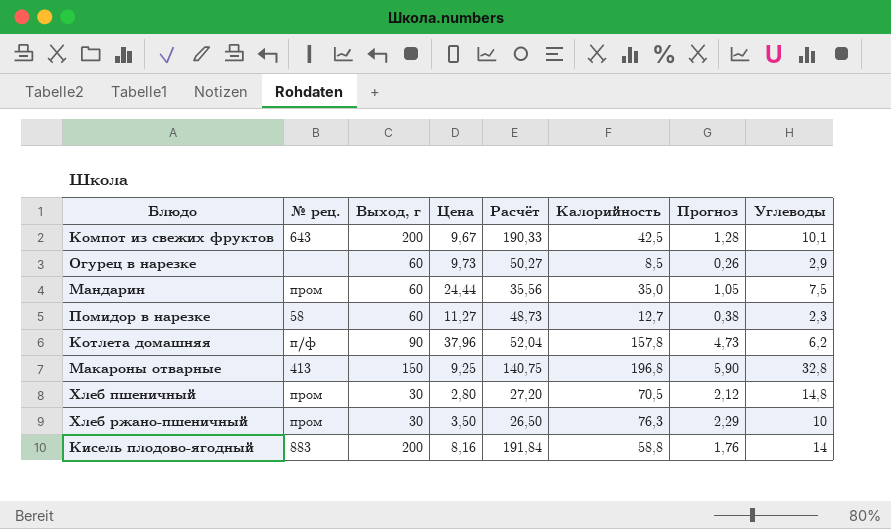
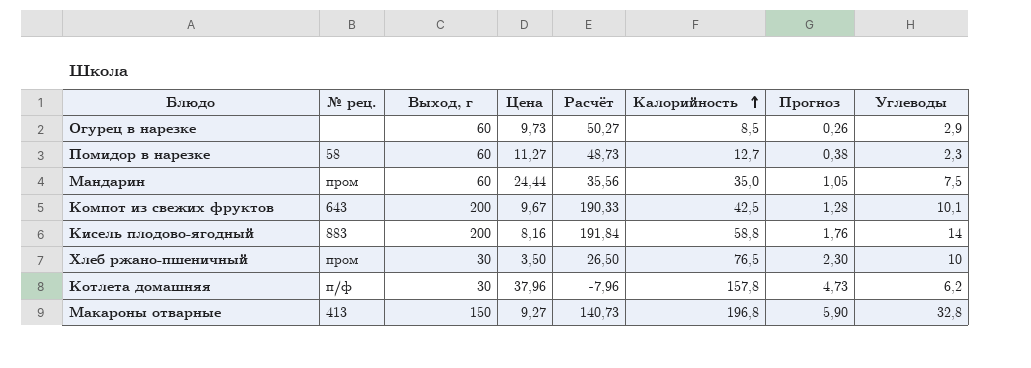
row order: none -> Калорийность ascending
row Хлеб пшеничный: пром | 30 | 2,80 | 27,20 | 70,5 | 2,12 | 14,8 -> none
Хлеб ржано-пшеничный | Калорийность: 76,3 -> 76,5
Хлеб ржано-пшеничный | Прогноз: 2,29 -> 2,30
Котлета домашняя | Выход, г: 90 -> 30
Котлета домашняя | Расчёт: 52,04 -> -7,96
Макароны отварные | Цена: 9,25 -> 9,27
Макароны отварные | Расчёт: 140,75 -> 140,73

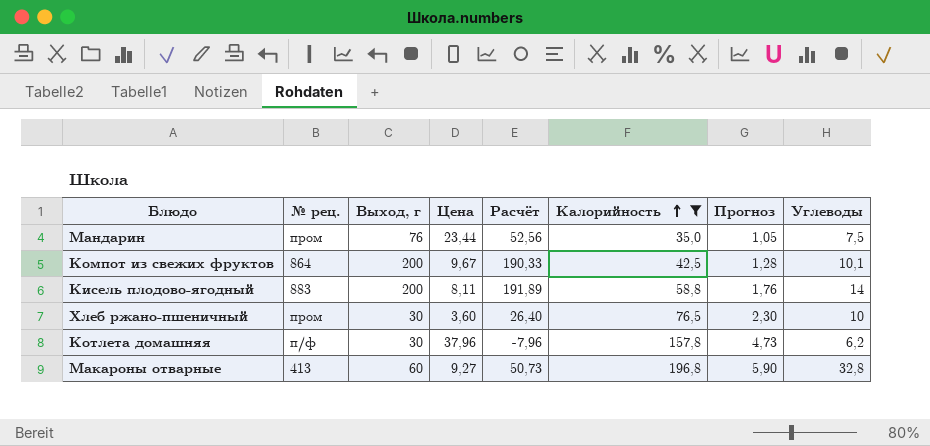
filter: none -> Калорийность >= 35,0
Мандарин | Выход, г: 60 -> 76
Мандарин | Цена: 24,44 -> 23,44
Мандарин | Расчёт: 35,56 -> 52,56
Компот из свежих фруктов | № рец.: 643 -> 864
Кисель плодово-ягодный | Цена: 8,16 -> 8,11
Кисель плодово-ягодный | Расчёт: 191,84 -> 191,89
Хлеб ржано-пшеничный | Цена: 3,50 -> 3,60
Хлеб ржано-пшеничный | Расчёт: 26,50 -> 26,40
Макароны отварные | Выход, г: 150 -> 60
Макароны отварные | Расчёт: 140,73 -> 50,73

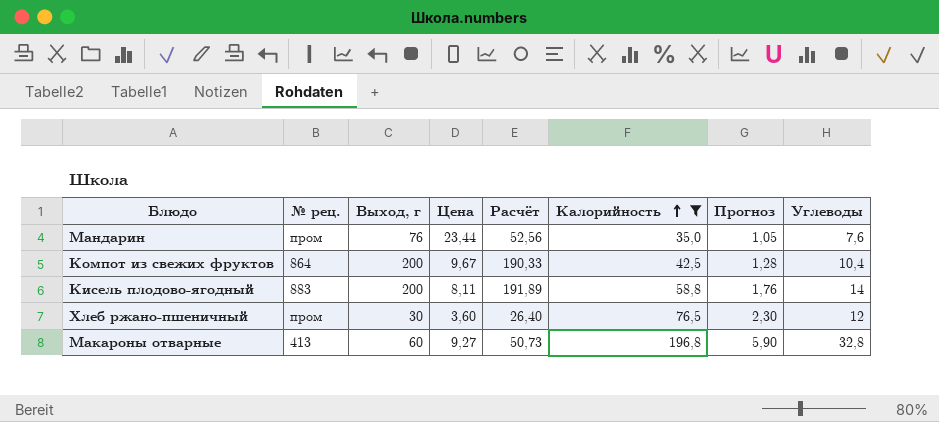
row Котлета домашняя: п/ф | 30 | 37,96 | -7,96 | 157,8 | 4,73 | 6,2 -> none
Мандарин | Углеводы: 7,5 -> 7,6
Компот из свежих фруктов | Углеводы: 10,1 -> 10,4
Хлеб ржано-пшеничный | Углеводы: 10 -> 12

